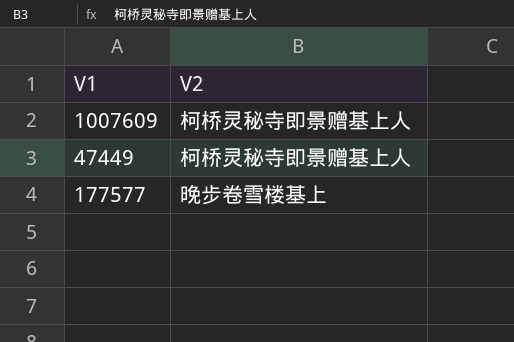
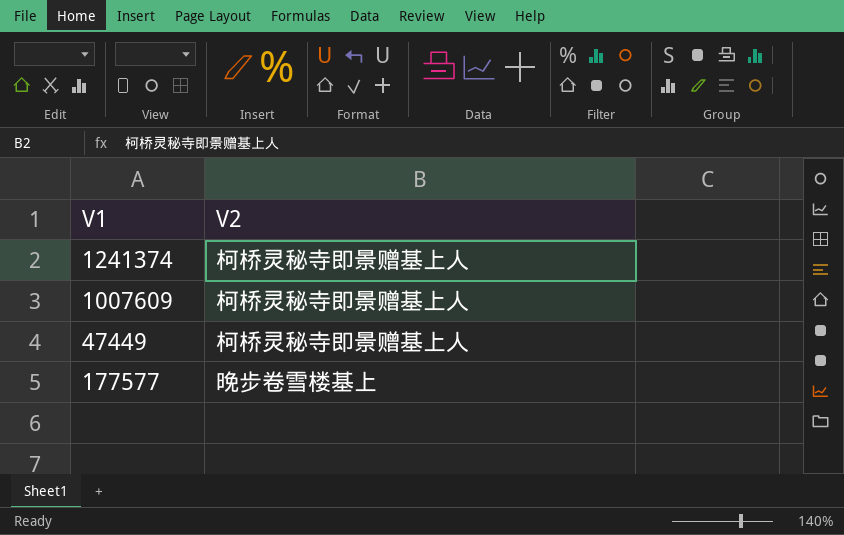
row 1241374: none -> 柯桥灵秘寺即景赠基上人

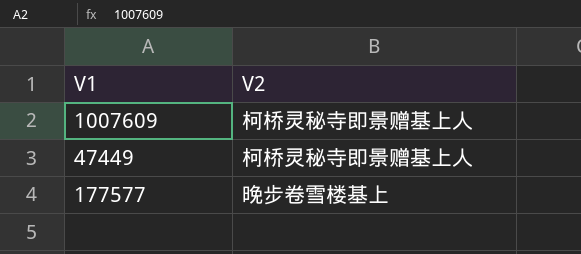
row 1241374: 柯桥灵秘寺即景赠基上人 -> none

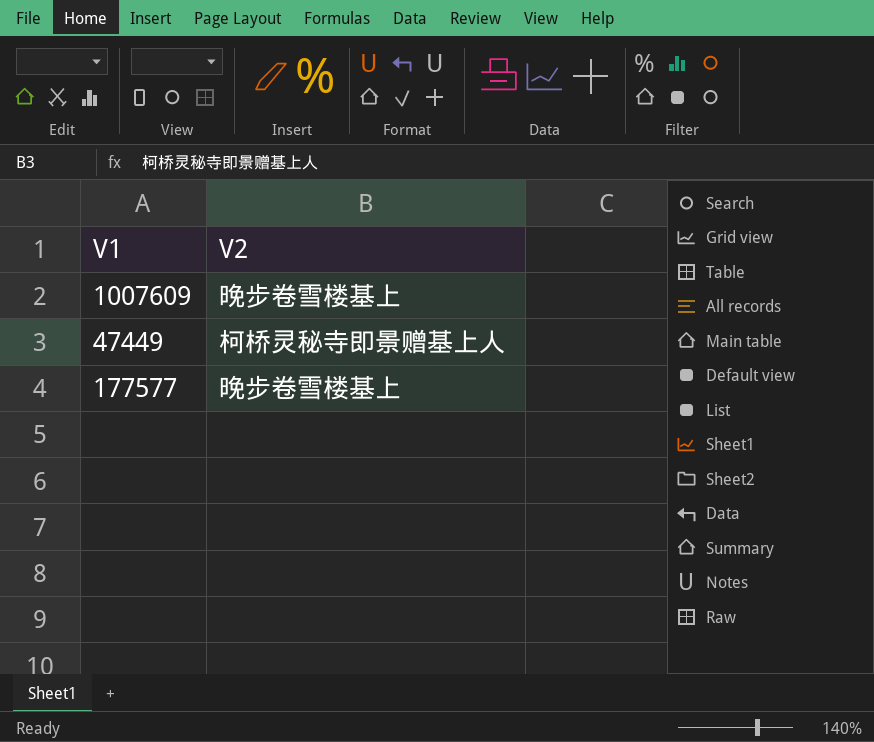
1007609 | V2: 柯桥灵秘寺即景赠基上人 -> 晚步卷雪楼基上

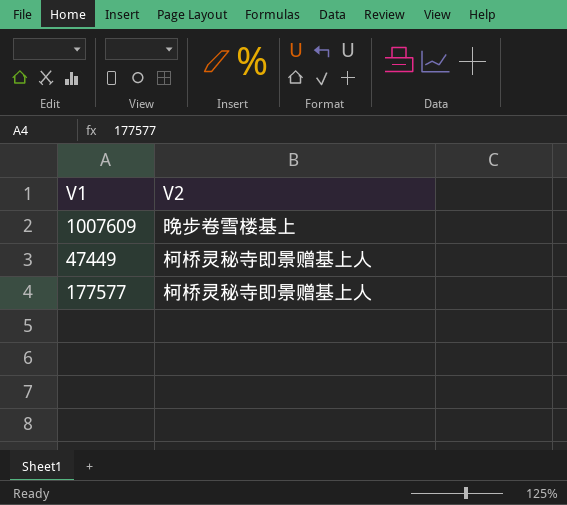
177577 | V2: 晚步卷雪楼基上 -> 柯桥灵秘寺即景赠基上人

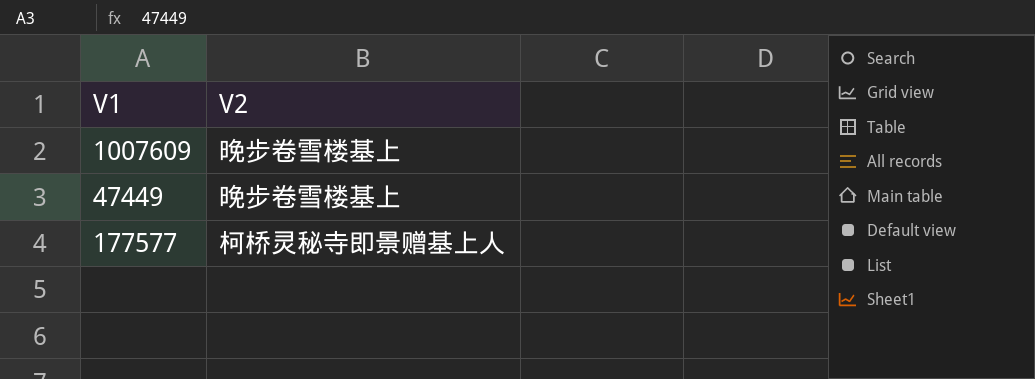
47449 | V2: 柯桥灵秘寺即景赠基上人 -> 晚步卷雪楼基上

